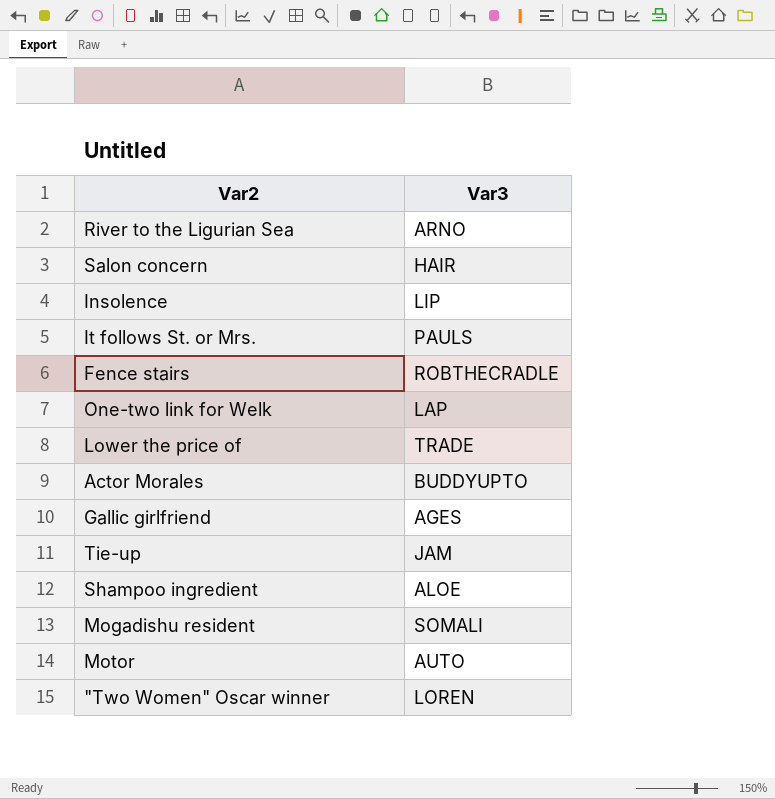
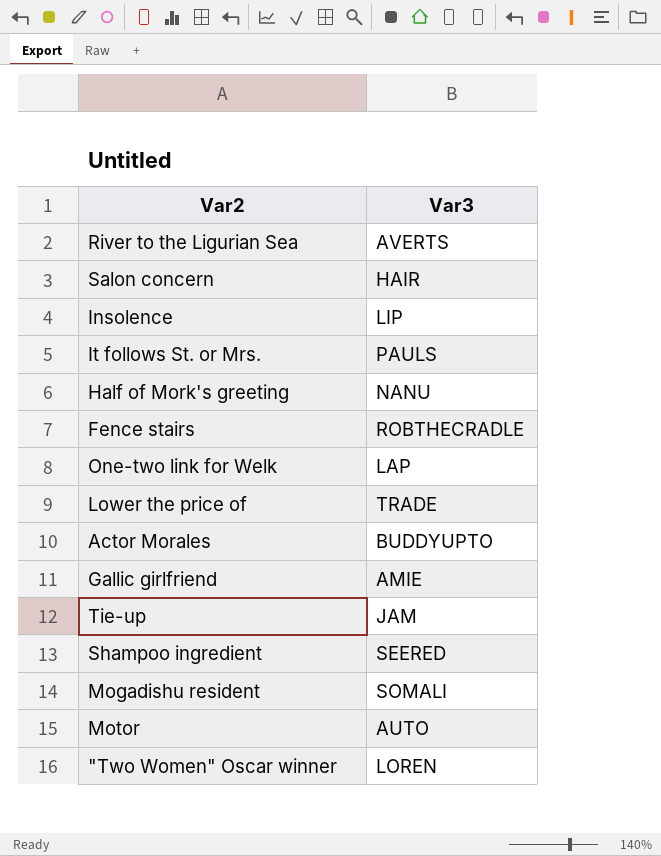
River to the Ligurian Sea | Var3: ARNO -> AVERTS
row Half of Mork's greeting: none -> NANU
Gallic girlfriend | Var3: AGES -> AMIE
Shampoo ingredient | Var3: ALOE -> SEERED

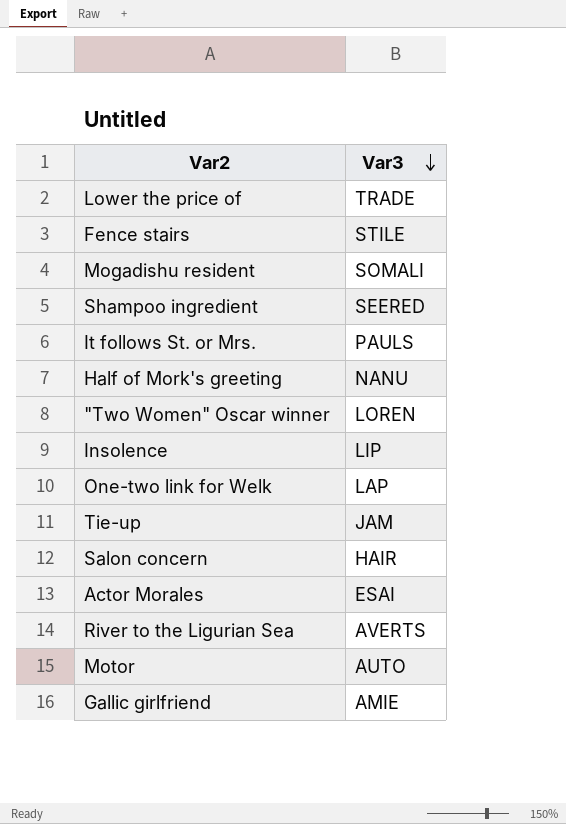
row order: none -> Var3 descending
Fence stairs | Var3: ROBTHECRADLE -> STILE
Actor Morales | Var3: BUDDYUPTO -> ESAI

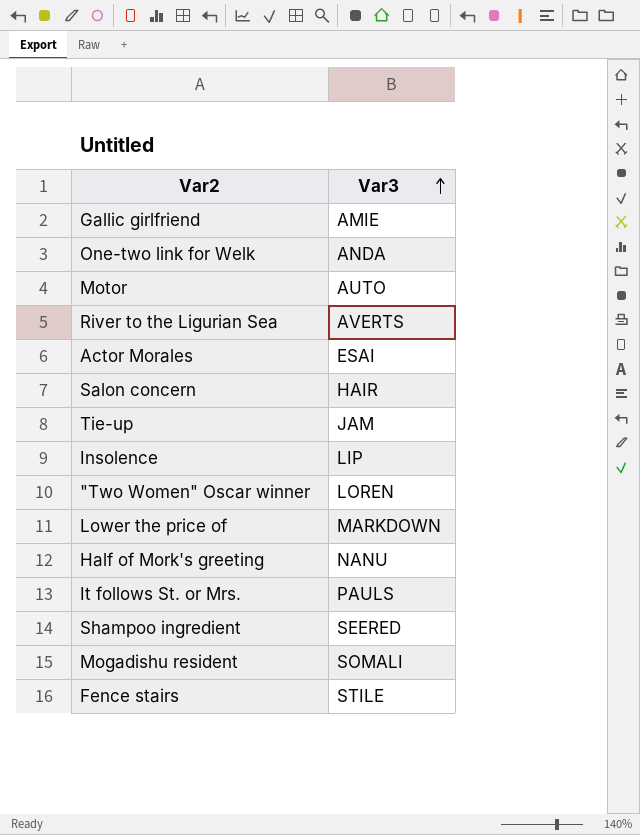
row order: Var3 descending -> Var3 ascending
One-two link for Welk | Var3: LAP -> ANDA
Lower the price of | Var3: TRADE -> MARKDOWN

